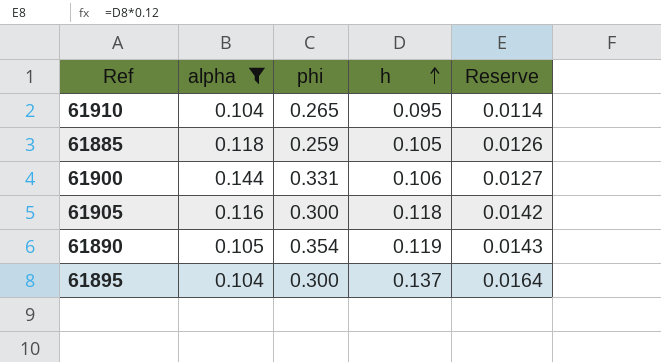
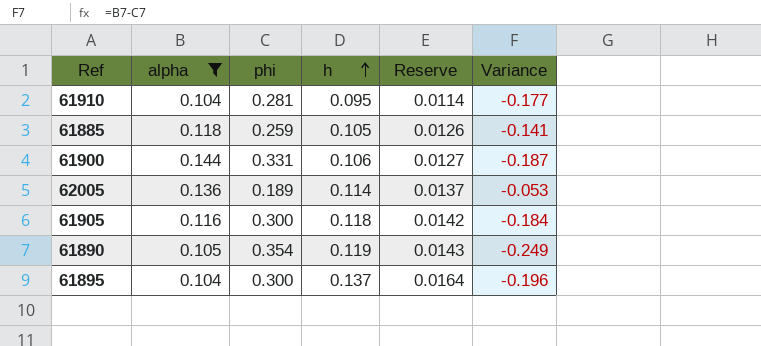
column Variance | formula: none -> [alpha] - [phi]
61910 | phi: 0.265 -> 0.281
row 62005: none -> 0.136 | 0.189 | 0.114 | 0.0137 | -0.053

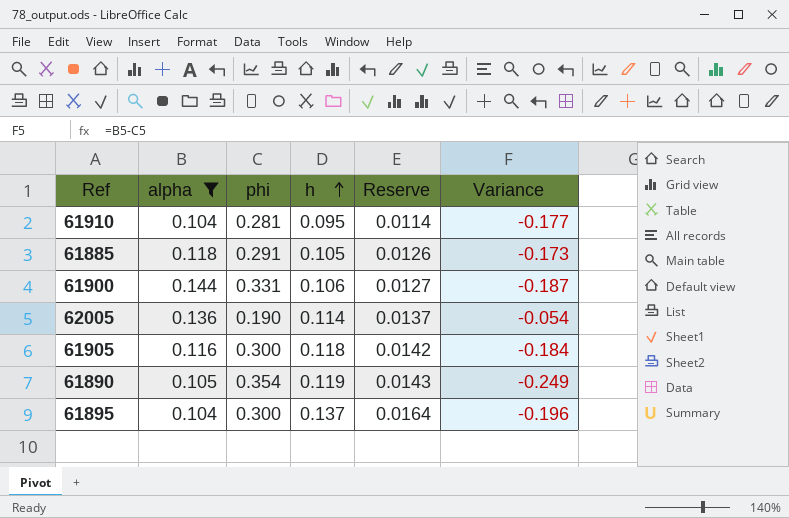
61885 | phi: 0.259 -> 0.291
61885 | Variance: -0.141 -> -0.173
62005 | phi: 0.189 -> 0.190
62005 | Variance: -0.053 -> -0.054

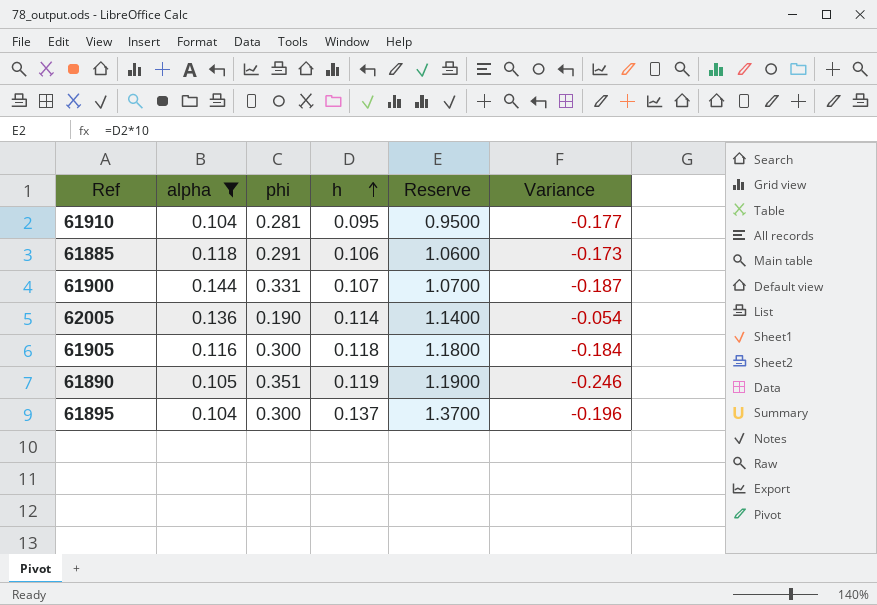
column Reserve | formula: [h] * 0.12 -> [h] * 10
61885 | h: 0.105 -> 0.106
61900 | h: 0.106 -> 0.107
61890 | phi: 0.354 -> 0.351
61890 | Variance: -0.249 -> -0.246

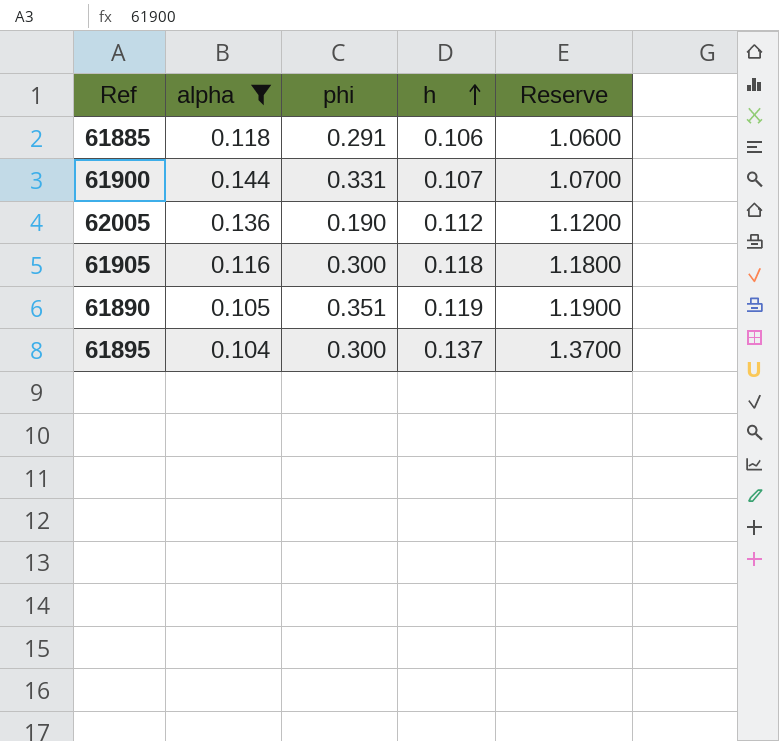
column Variance | formula: [alpha] - [phi] -> none
row 61910: 0.104 | 0.281 | 0.095 | 0.9500 | -0.177 -> none
62005 | h: 0.114 -> 0.112
62005 | Reserve: 1.1400 -> 1.1200

